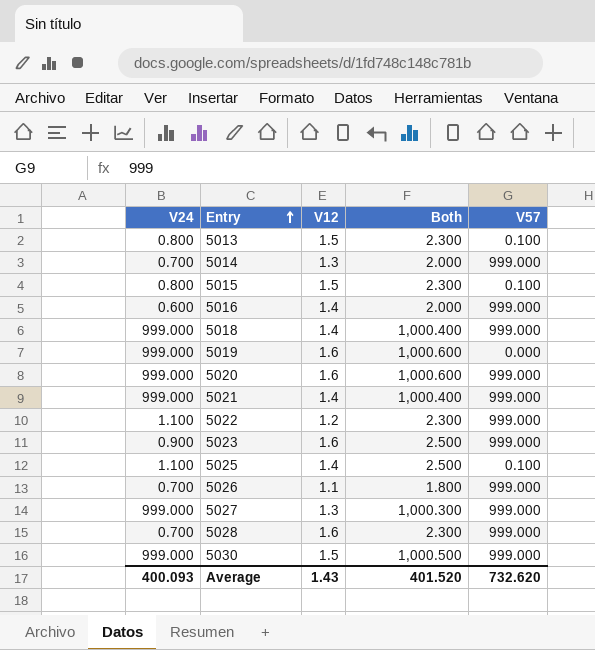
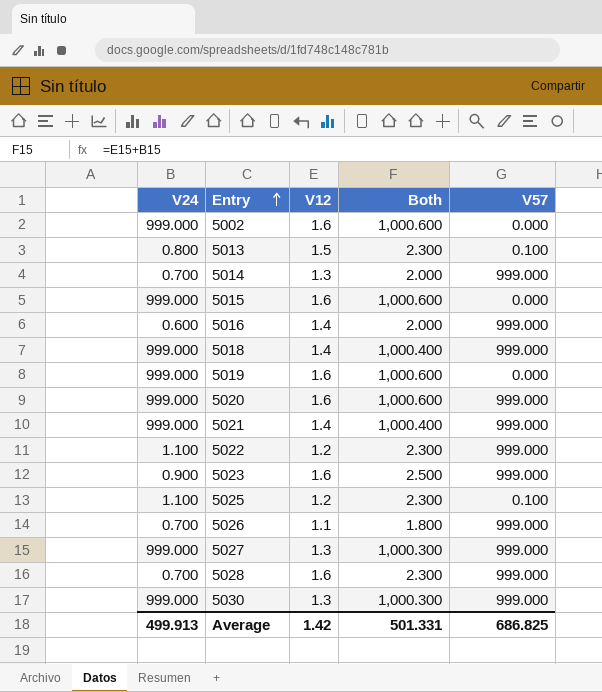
row 5002: none -> 999.000 | 1.6 | 1,000.600 | 0.000
5015 | V24: 0.800 -> 999.000
5015 | V12: 1.5 -> 1.6
5015 | Both: 2.300 -> 1,000.600
5015 | V57: 0.100 -> 0.000
5025 | V12: 1.4 -> 1.2
5025 | Both: 2.500 -> 2.300
5030 | V12: 1.5 -> 1.3
5030 | Both: 1,000.500 -> 1,000.300
Average | V24: 400.093 -> 499.913
Average | V12: 1.43 -> 1.42
Average | Both: 401.520 -> 501.331
Average | V57: 732.620 -> 686.825

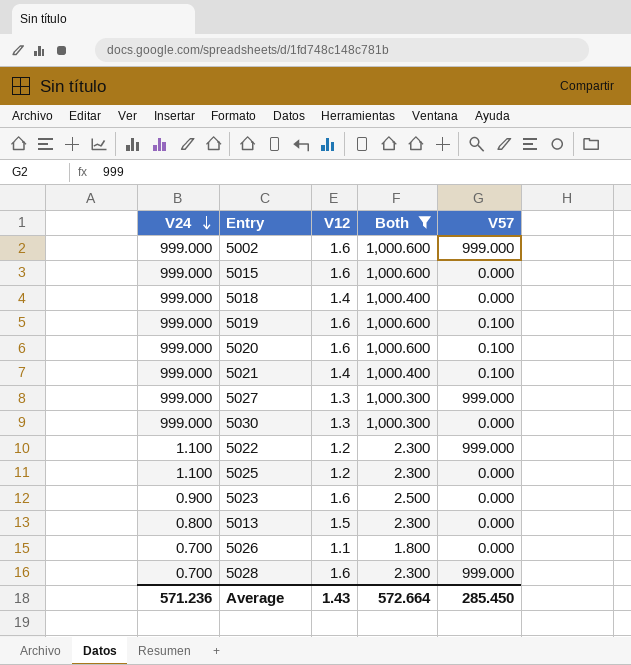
filter: none -> Both != 2.000
row order: Entry ascending -> V24 descending
5002 | V57: 0.000 -> 999.000
5018 | V57: 999.000 -> 0.000
5019 | V57: 0.000 -> 0.100
5020 | V57: 999.000 -> 0.100
5021 | V57: 999.000 -> 0.100
5030 | V57: 999.000 -> 0.000
5025 | V57: 0.100 -> 0.000
5023 | V57: 999.000 -> 0.000
5013 | V57: 0.100 -> 0.000
5026 | V57: 999.000 -> 0.000
Average | V24: 499.913 -> 571.236
Average | V12: 1.42 -> 1.43
Average | Both: 501.331 -> 572.664
Average | V57: 686.825 -> 285.450

